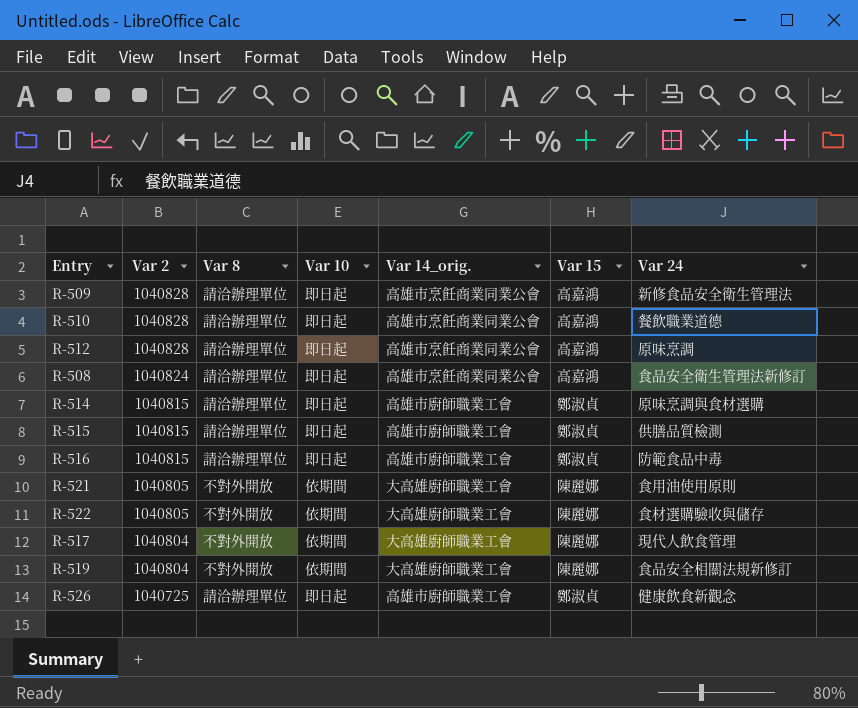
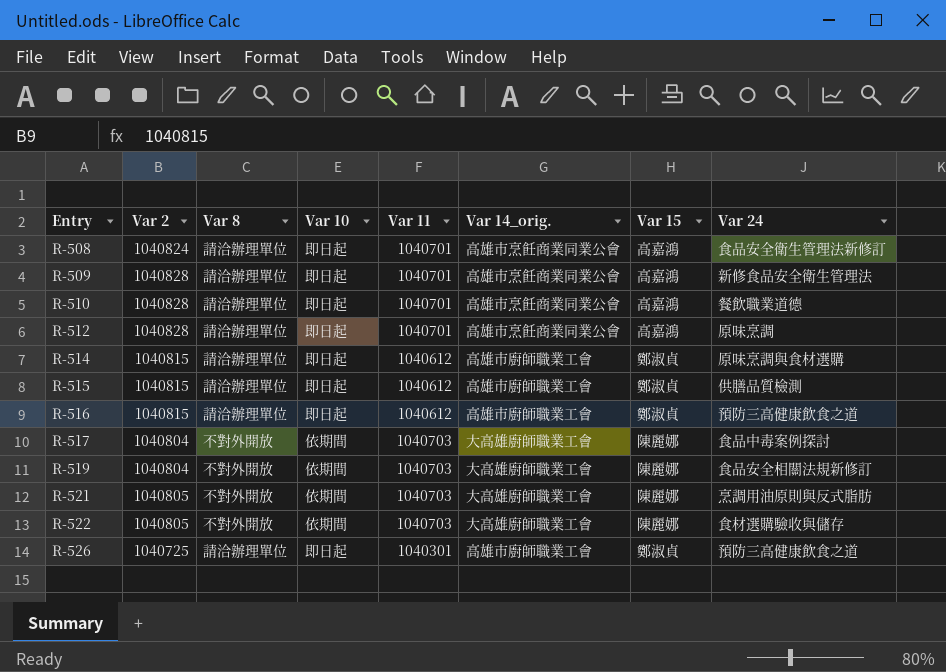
row order: Var 2 descending -> Entry ascending
column Var 11 | position: none -> 5
R-516 | Var 24: 防範食品中毒 -> 預防三高健康飲食之道
R-517 | Var 24: 現代人飲食管理 -> 食品中毒案例探討
R-521 | Var 24: 食用油使用原則 -> 烹調用油原則與反式脂肪
R-526 | Var 24: 健康飲食新觀念 -> 預防三高健康飲食之道

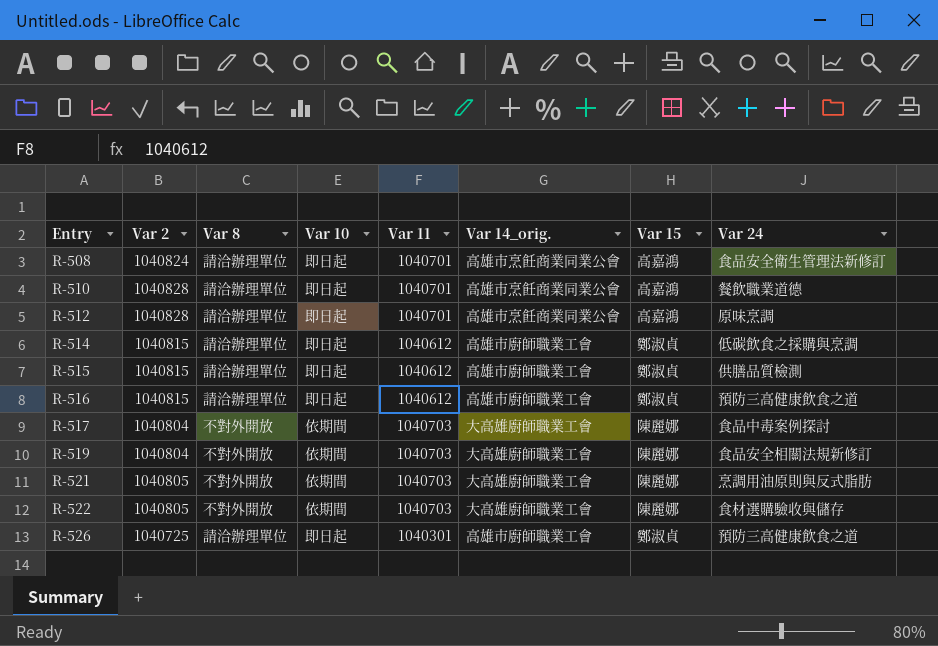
row R-509: 1040828 | 請洽辦理單位 | 即日起 | 1040701 | 高雄巿烹飪商業同業公會 | 高嘉鴻 | 新修食品安全衛生管理法 -> none
R-514 | Var 24: 原味烹調與食材選購 -> 低碳飲食之採購與烹調

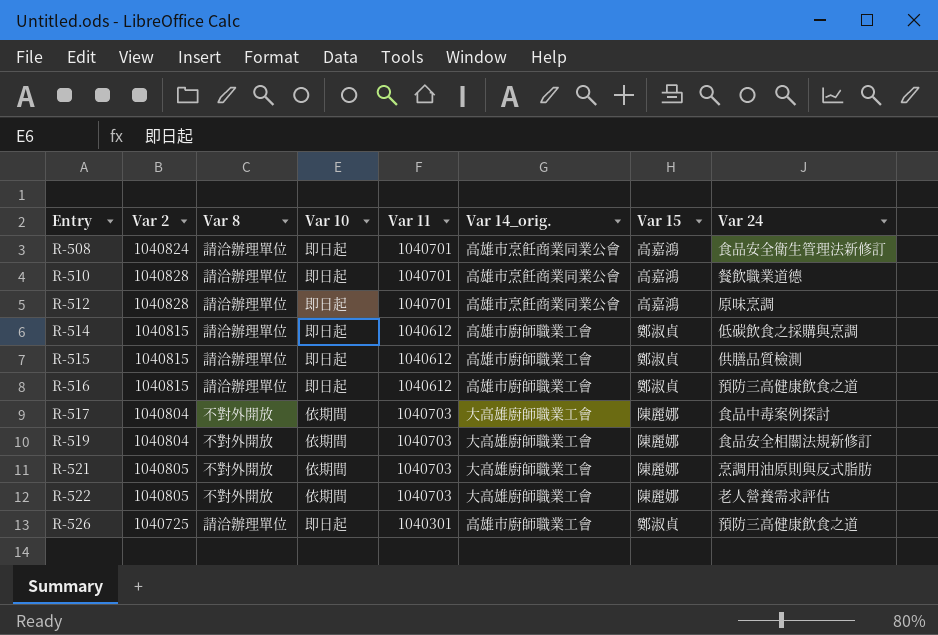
R-522 | Var 24: 食材選購驗收與儲存 -> 老人營養需求評估

